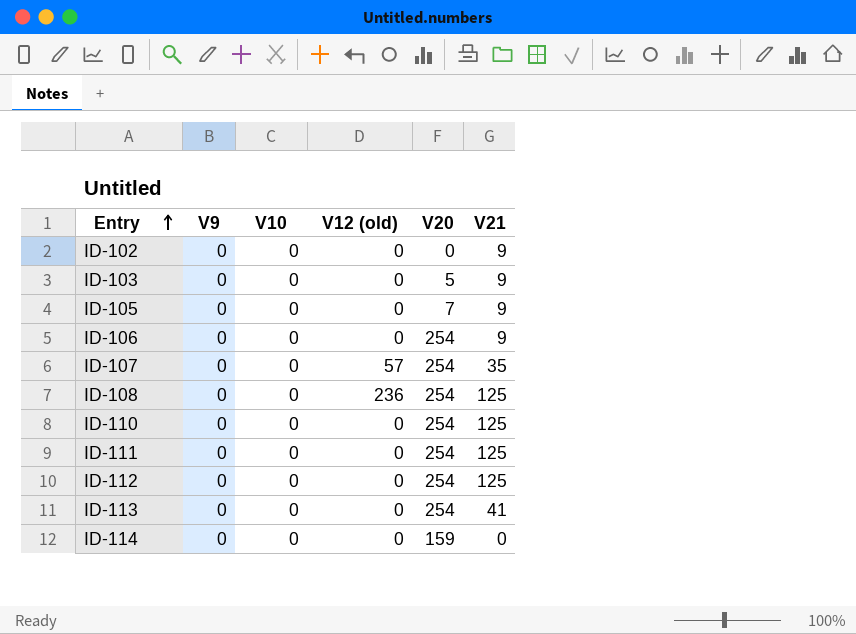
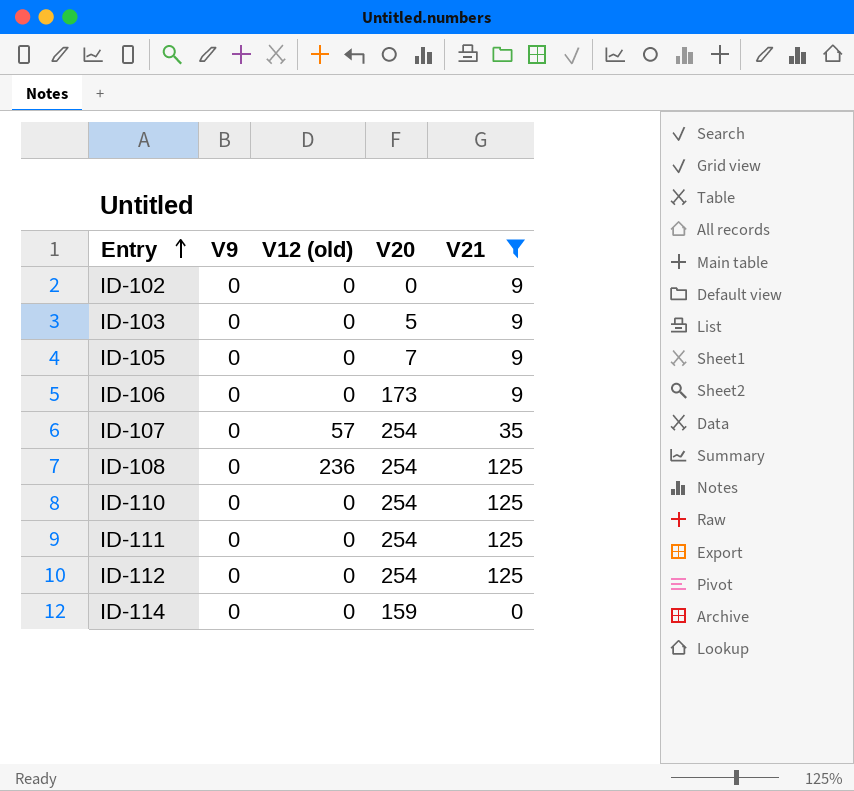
filter: none -> V21 != 41
column V10 | position: 3 -> none
ID-106 | V20: 254 -> 173

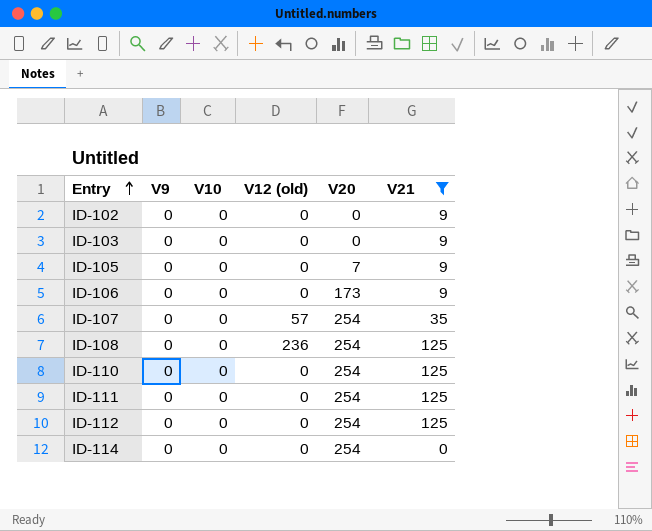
column V10 | position: none -> 3
ID-103 | V20: 5 -> 0
ID-114 | V20: 159 -> 254

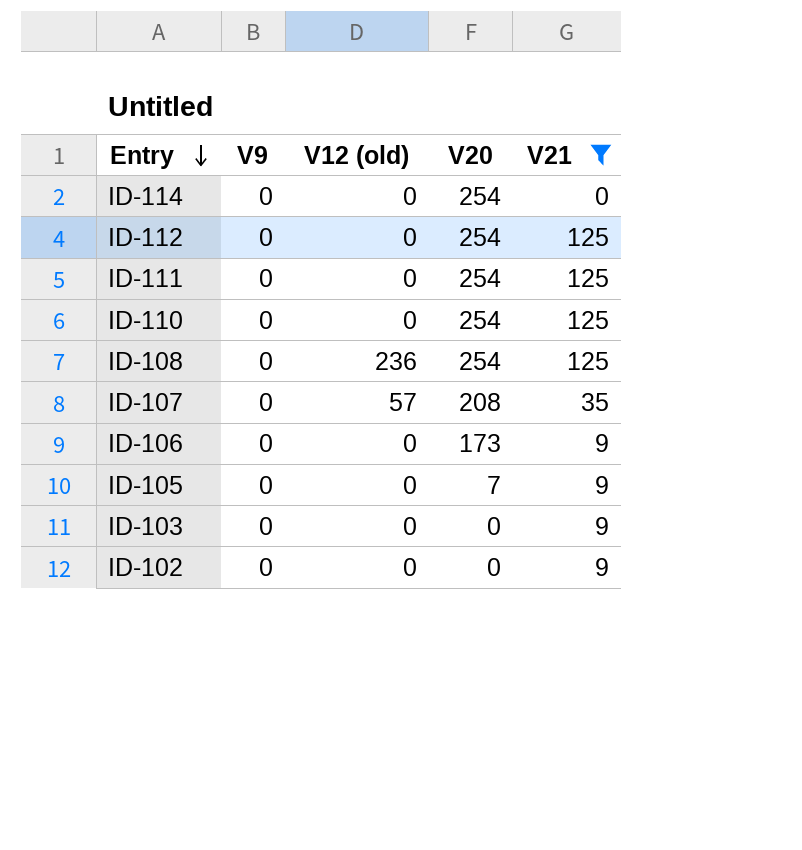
row order: Entry ascending -> Entry descending
column V10 | position: 3 -> none
ID-107 | V20: 254 -> 208

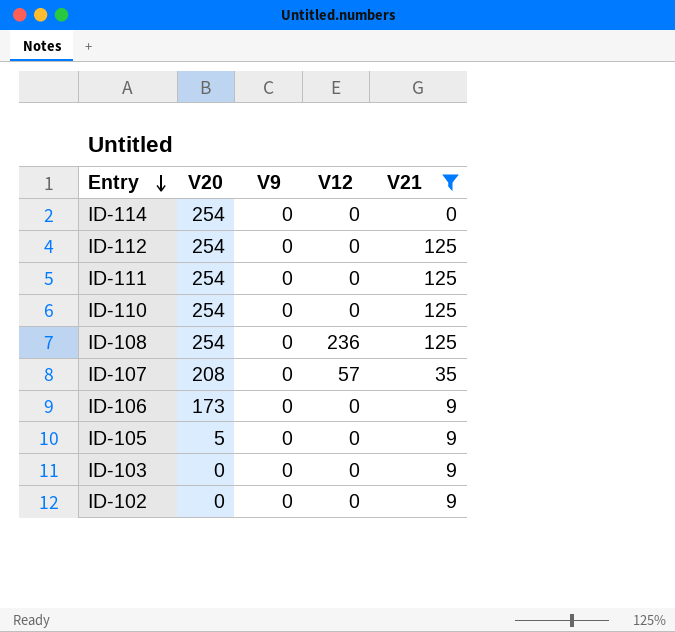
column V20 | position: 4 -> 2
column name: V12 (old) -> V12
ID-105 | V20: 7 -> 5

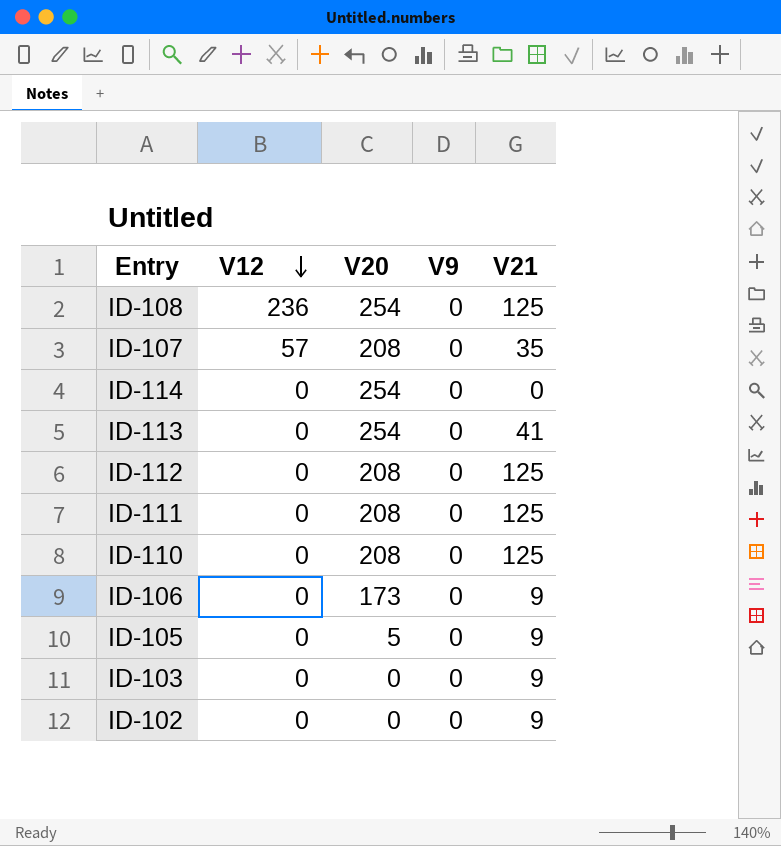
filter: V21 != 41 -> none
row order: Entry descending -> V12 descending
column V12 | position: 4 -> 2
ID-112 | V20: 254 -> 208
ID-111 | V20: 254 -> 208
ID-110 | V20: 254 -> 208

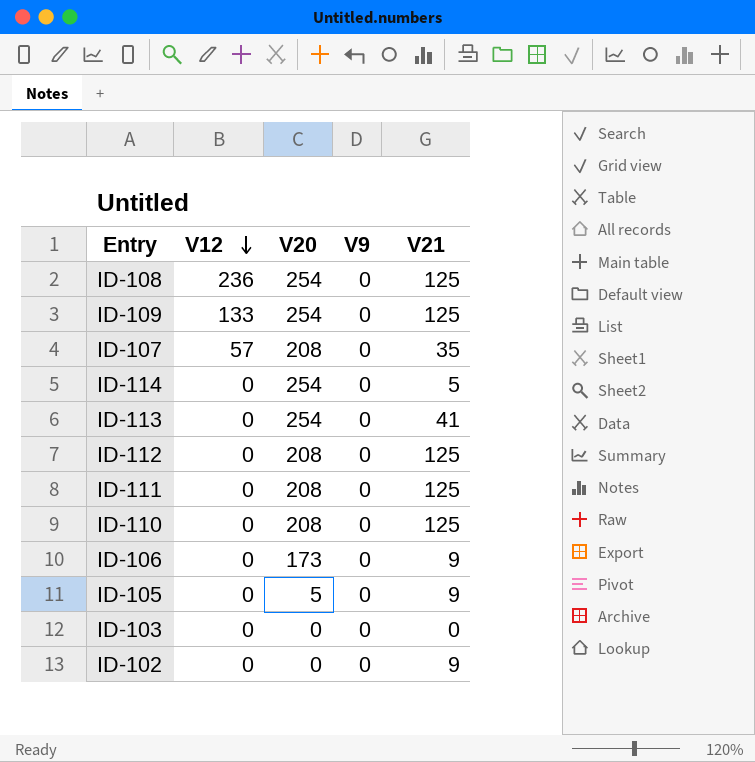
row ID-109: none -> 133 | 254 | 0 | 125
ID-114 | V21: 0 -> 5
ID-103 | V21: 9 -> 0

